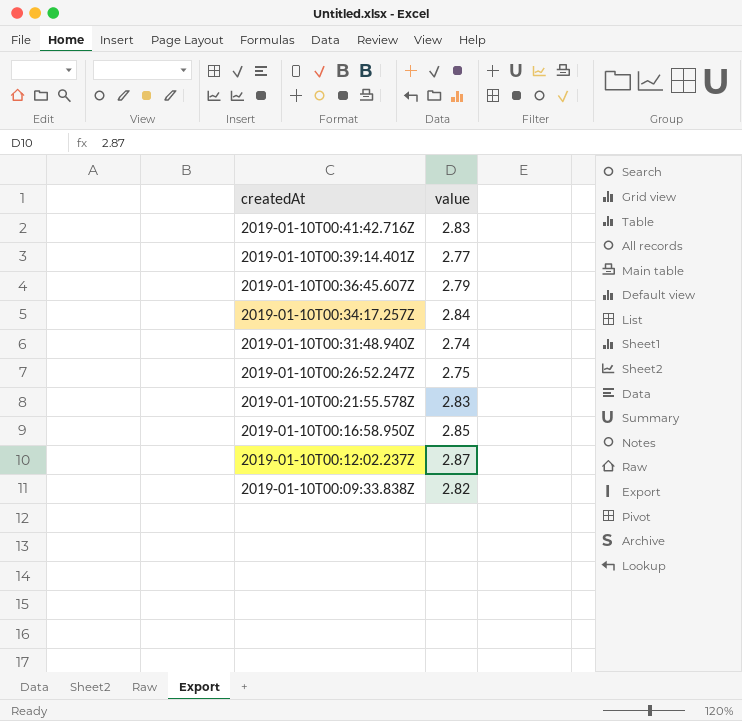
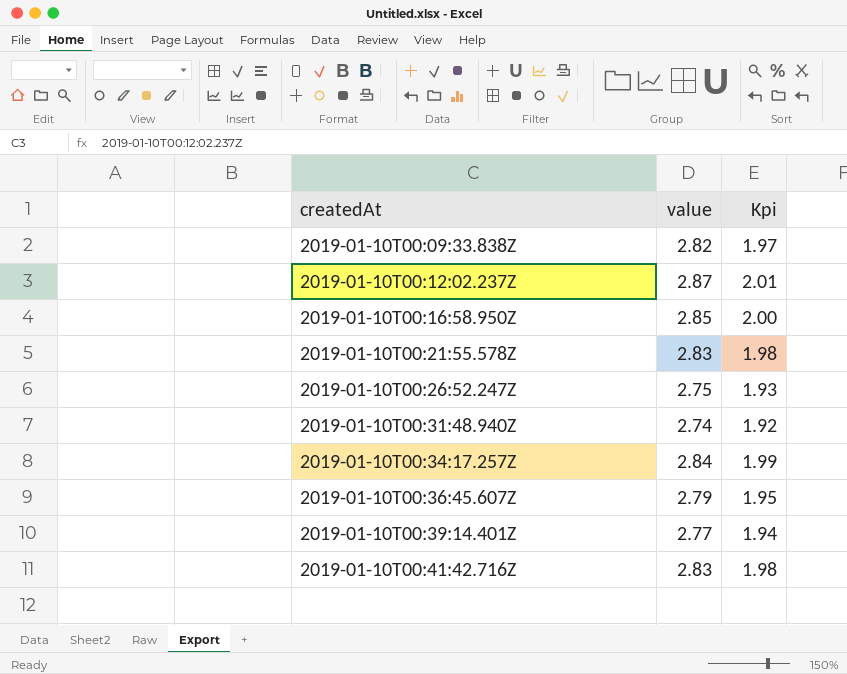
row order: createdAt descending -> createdAt ascending
column Kpi | formula: none -> [value] * 0.7

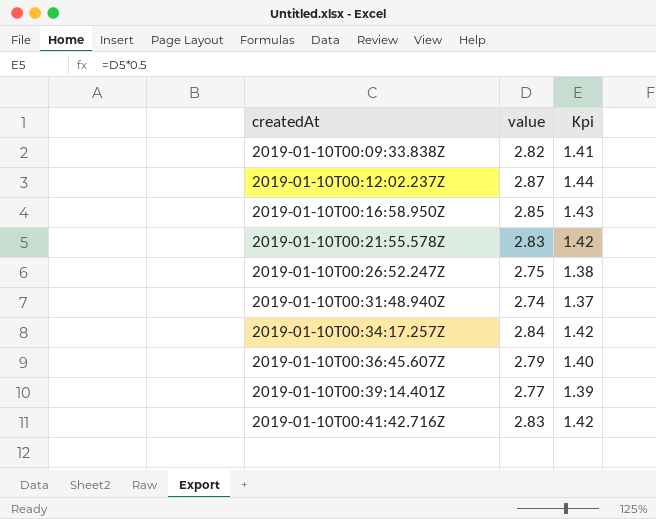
column Kpi | formula: [value] * 0.7 -> [value] * 0.5

